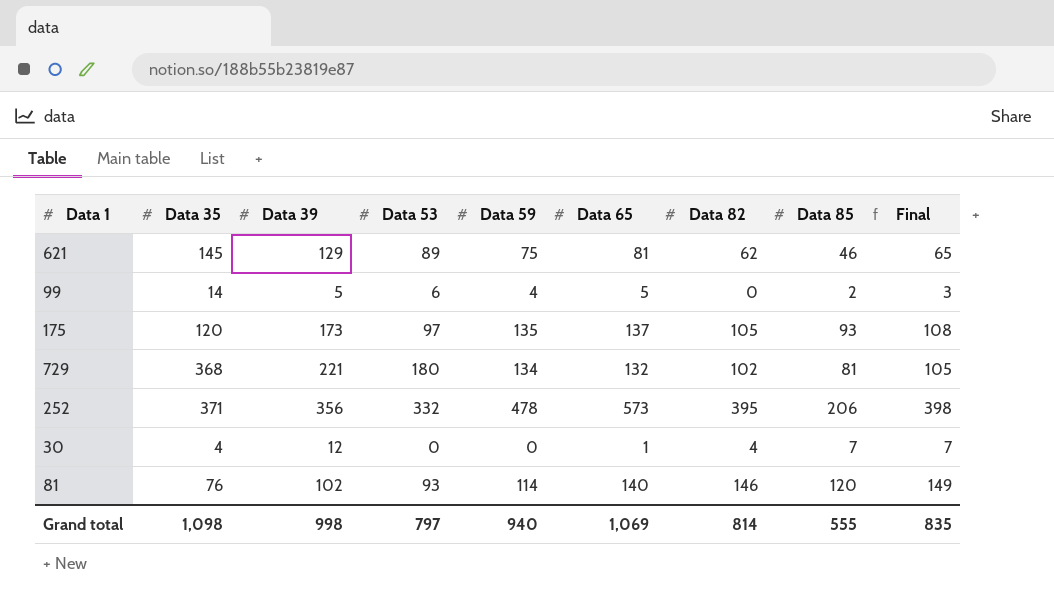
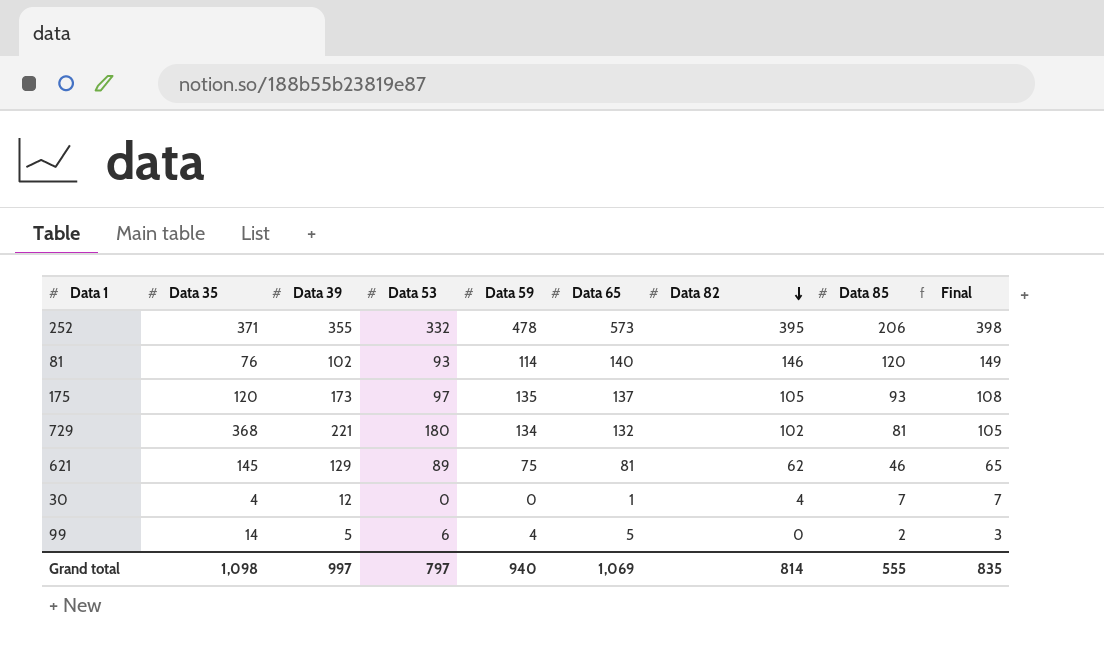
row order: none -> Data 82 descending
252 | Data 39: 356 -> 355
Grand total | Data 39: 998 -> 997

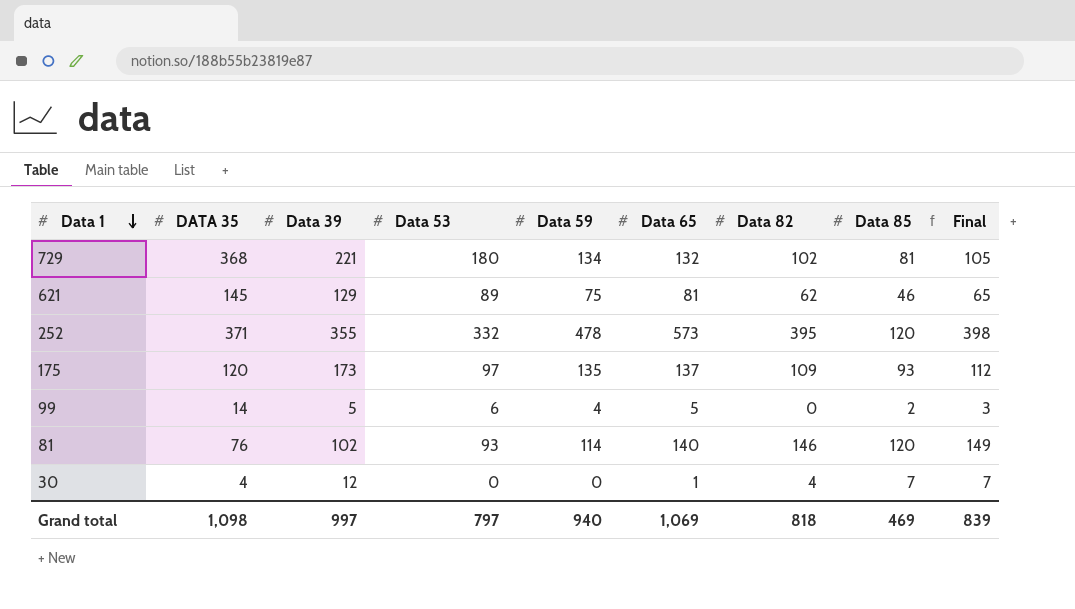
row order: Data 82 descending -> Data 1 descending
column name: Data 35 -> DATA 35
252 | Data 85: 206 -> 120
175 | Data 82: 105 -> 109
175 | Final: 108 -> 112
Grand total | Data 82: 814 -> 818
Grand total | Data 85: 555 -> 469
Grand total | Final: 835 -> 839

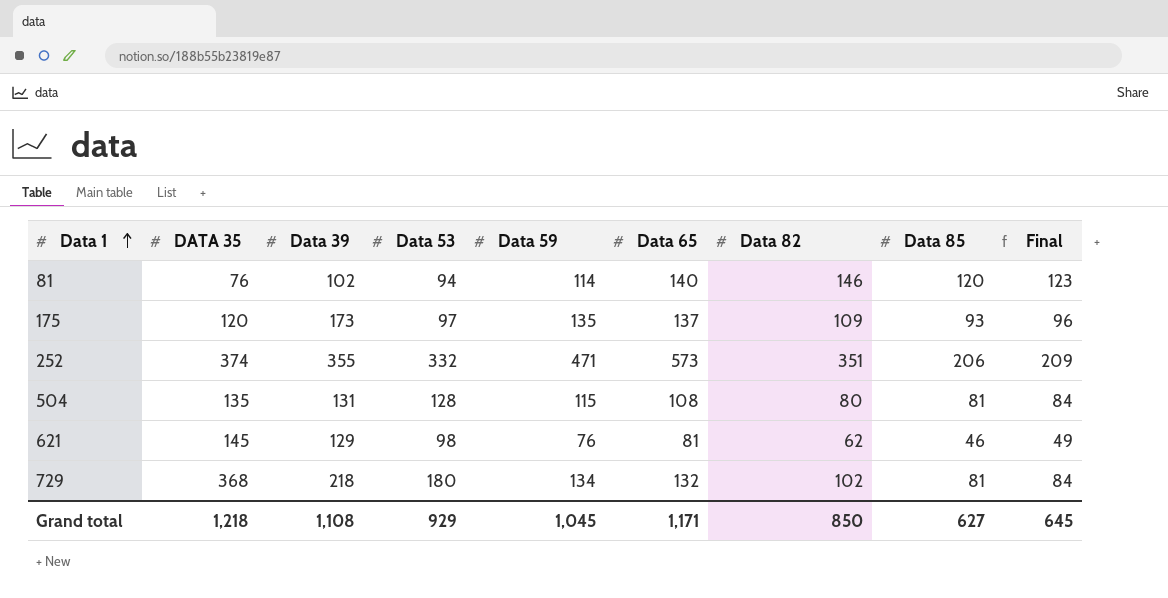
row order: Data 1 descending -> Data 1 ascending
column Final | formula: [Data 82] + 3 -> [Data 85] + 3
row 99: 14 | 5 | 6 | 4 | 5 | 0 | 2 | 3 -> none
row 30: 4 | 12 | 0 | 0 | 1 | 4 | 7 | 7 -> none
81 | Data 53: 93 -> 94
252 | DATA 35: 371 -> 374
252 | Data 59: 478 -> 471
252 | Data 82: 395 -> 351
252 | Data 85: 120 -> 206
row 504: none -> 135 | 131 | 128 | 115 | 108 | 80 | 81 | 84
621 | Data 53: 89 -> 98
621 | Data 59: 75 -> 76
729 | Data 39: 221 -> 218
Grand total | DATA 35: 1,098 -> 1,218
Grand total | Data 39: 997 -> 1,108
Grand total | Data 53: 797 -> 929
Grand total | Data 59: 940 -> 1,045
Grand total | Data 65: 1,069 -> 1,171
Grand total | Data 82: 818 -> 850
Grand total | Data 85: 469 -> 627
Grand total | Final: 839 -> 645

